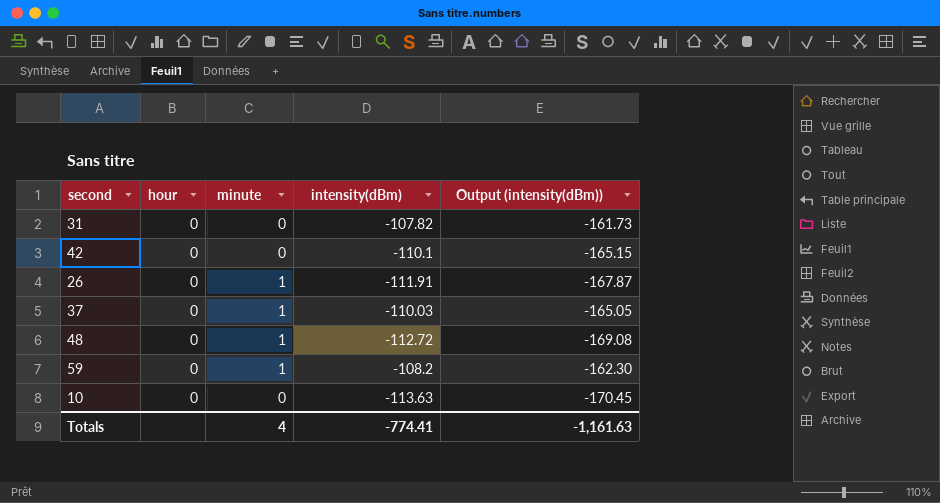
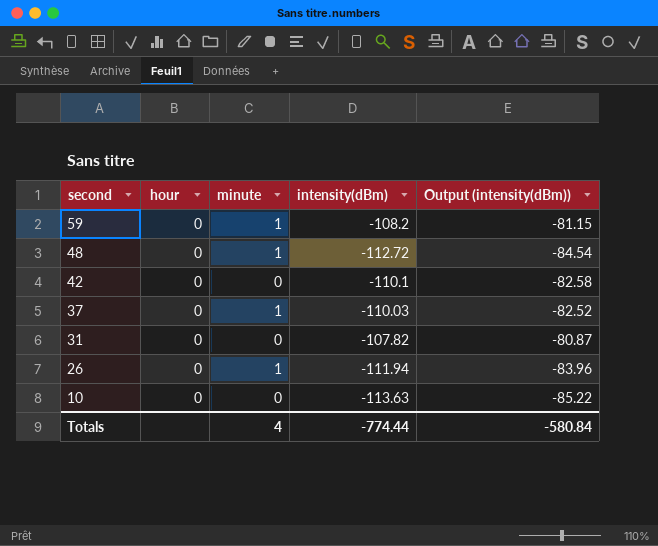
row order: none -> second descending
column Output (intensity(dBm)) | formula: [intensity(dBm)] * 1.5 -> [intensity(dBm)] * 0.75
26 | intensity(dBm): -111.91 -> -111.94
Totals | intensity(dBm): -774.41 -> -774.44
Totals | Output (intensity(dBm)): -1,161.63 -> -580.84

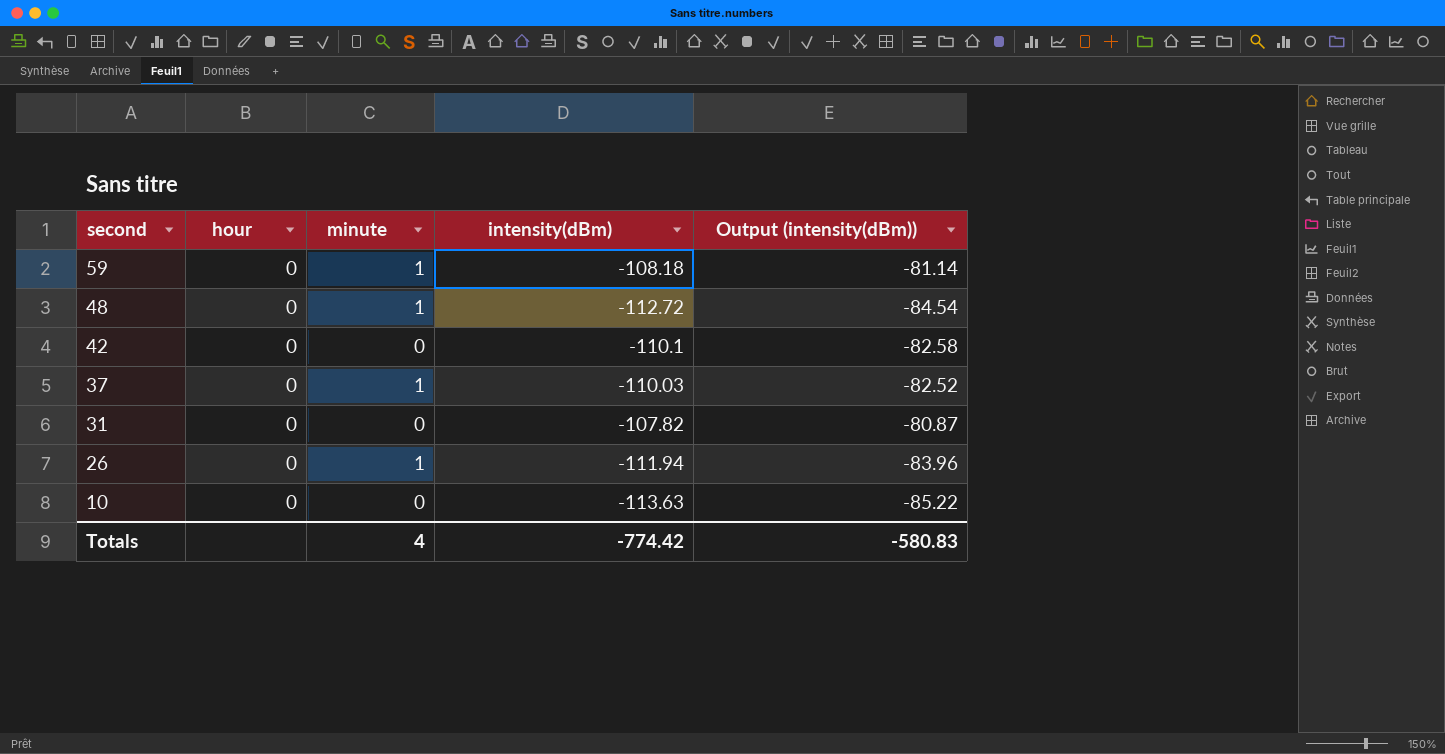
59 | intensity(dBm): -108.2 -> -108.18
59 | Output (intensity(dBm)): -81.15 -> -81.14
Totals | intensity(dBm): -774.44 -> -774.42
Totals | Output (intensity(dBm)): -580.84 -> -580.83

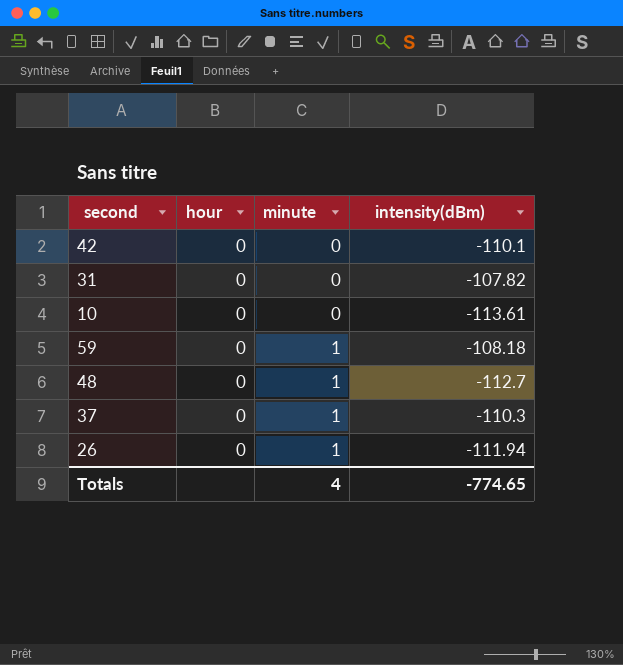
row order: second descending -> minute ascending
column Output (intensity(dBm)) | formula: [intensity(dBm)] * 0.75 -> none
10 | intensity(dBm): -113.63 -> -113.61
48 | intensity(dBm): -112.72 -> -112.7
37 | intensity(dBm): -110.03 -> -110.3
Totals | intensity(dBm): -774.42 -> -774.65

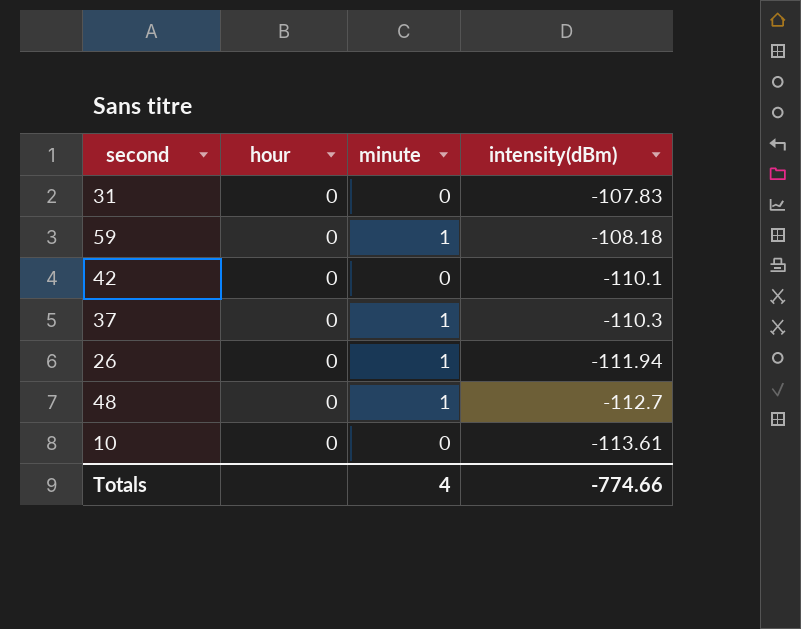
row order: minute ascending -> intensity(dBm) descending
31 | intensity(dBm): -107.82 -> -107.83
Totals | intensity(dBm): -774.65 -> -774.66

